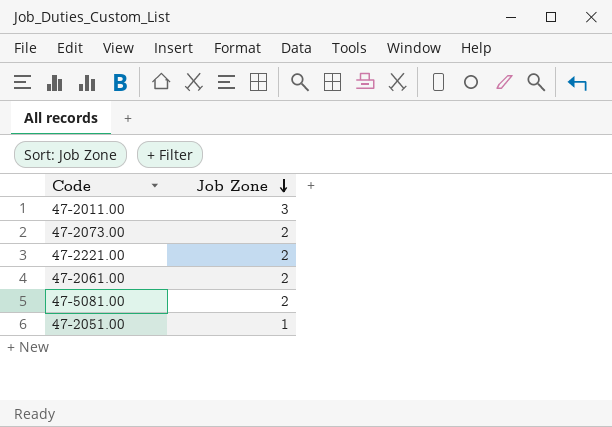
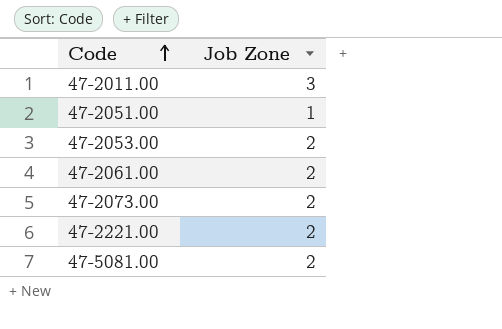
row order: Job Zone descending -> Code ascending
row 47-2053.00: none -> 2

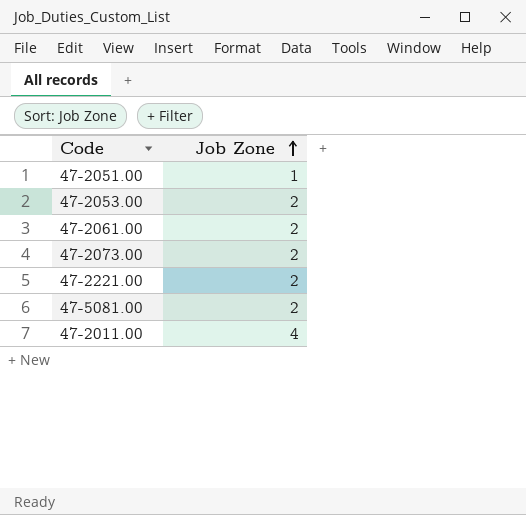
row order: Code ascending -> Job Zone ascending
47-2011.00 | Job Zone: 3 -> 4

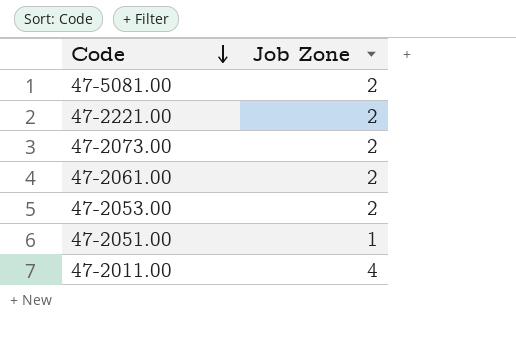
row order: Job Zone ascending -> Code descending

